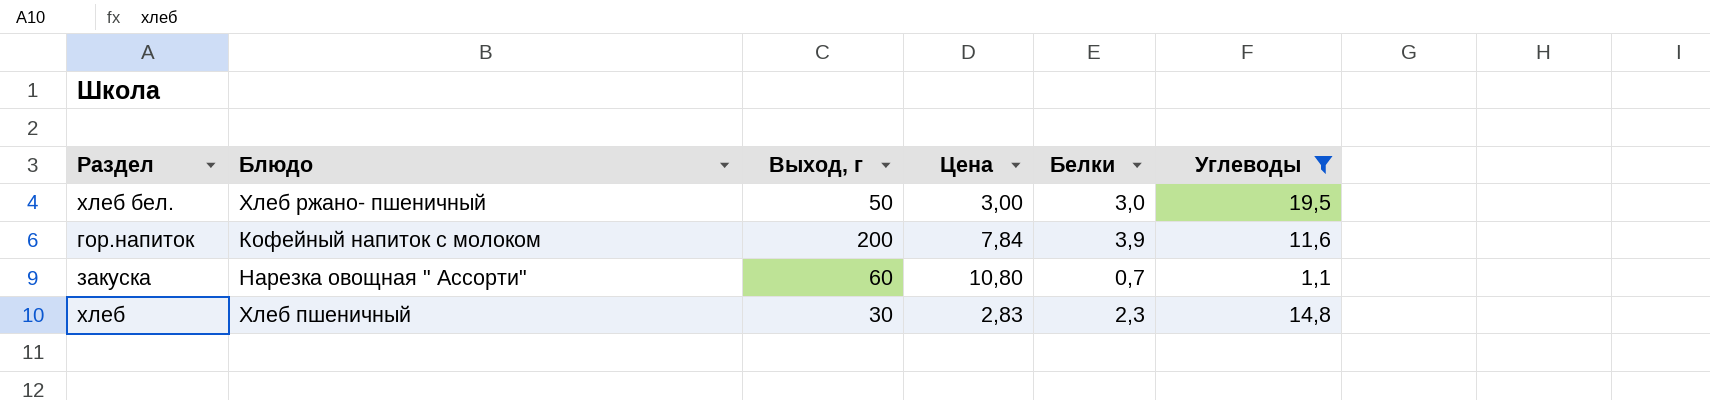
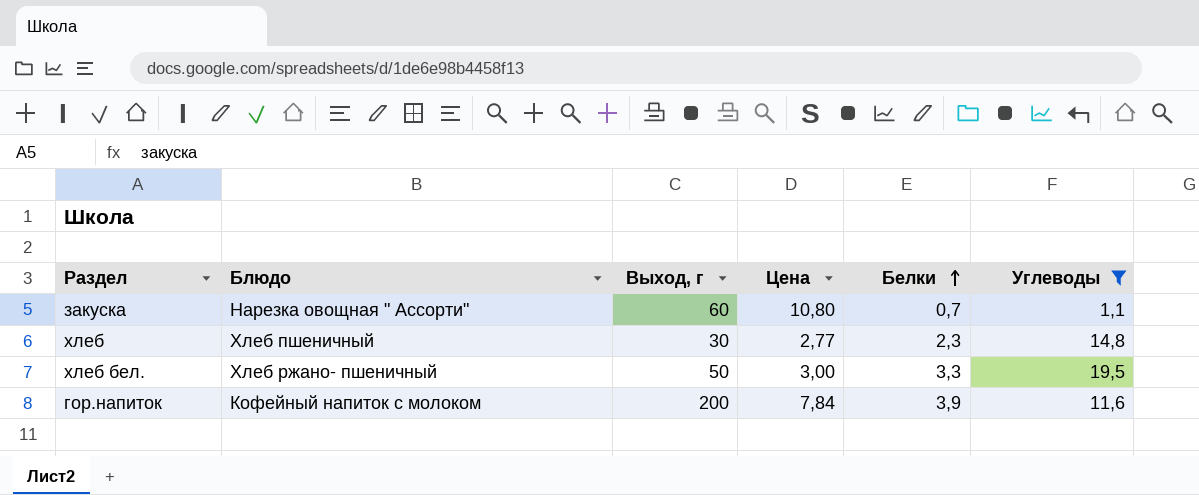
row order: none -> Белки ascending
хлеб | Цена: 2,83 -> 2,77
хлеб бел. | Белки: 3,0 -> 3,3

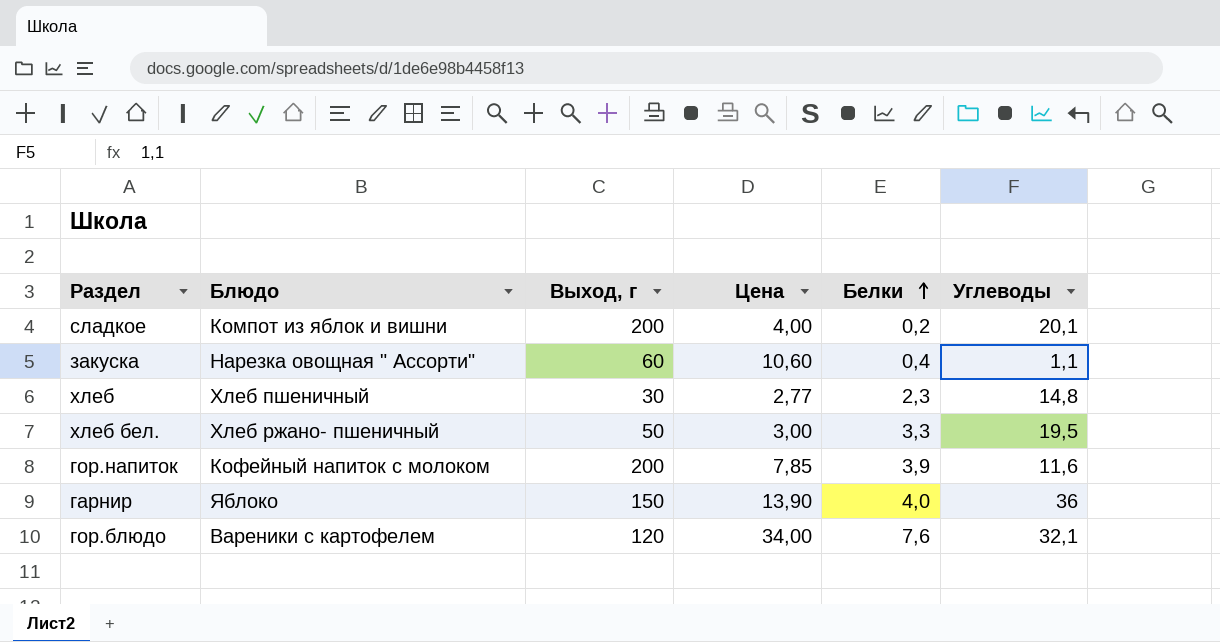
filter: Углеводы <= 19,5 -> none
закуска | Цена: 10,80 -> 10,60
закуска | Белки: 0,7 -> 0,4
гор.напиток | Цена: 7,84 -> 7,85

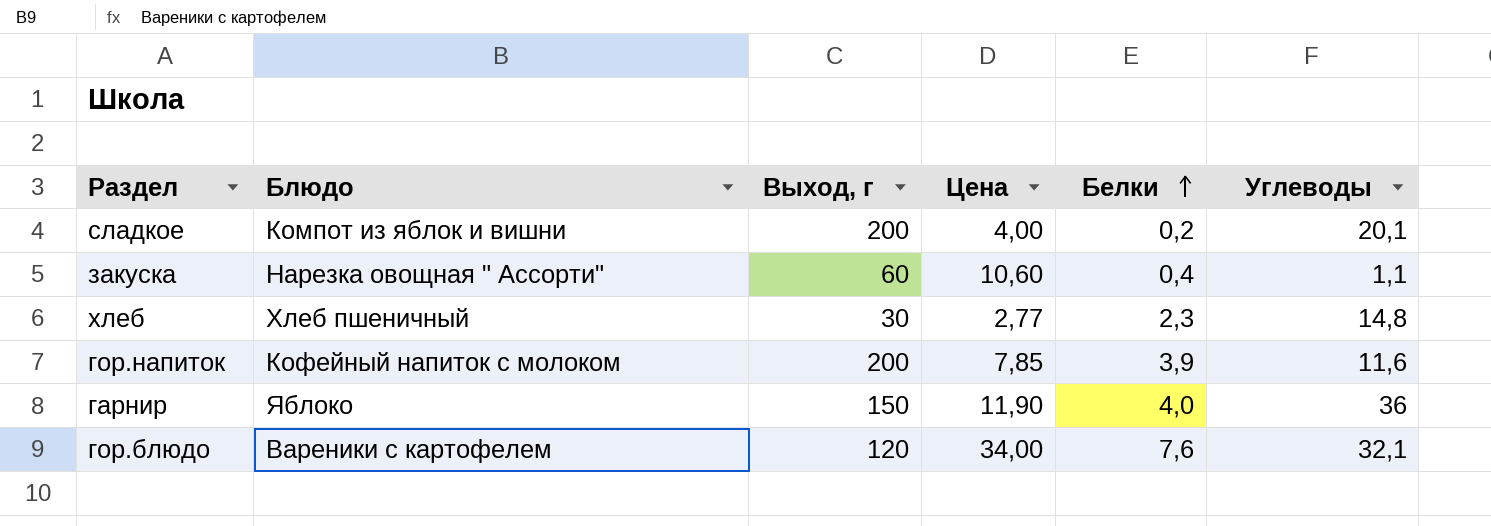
row хлеб бел.: Хлеб ржано- пшеничный | 50 | 3,00 | 3,3 | 19,5 -> none
гарнир | Цена: 13,90 -> 11,90

